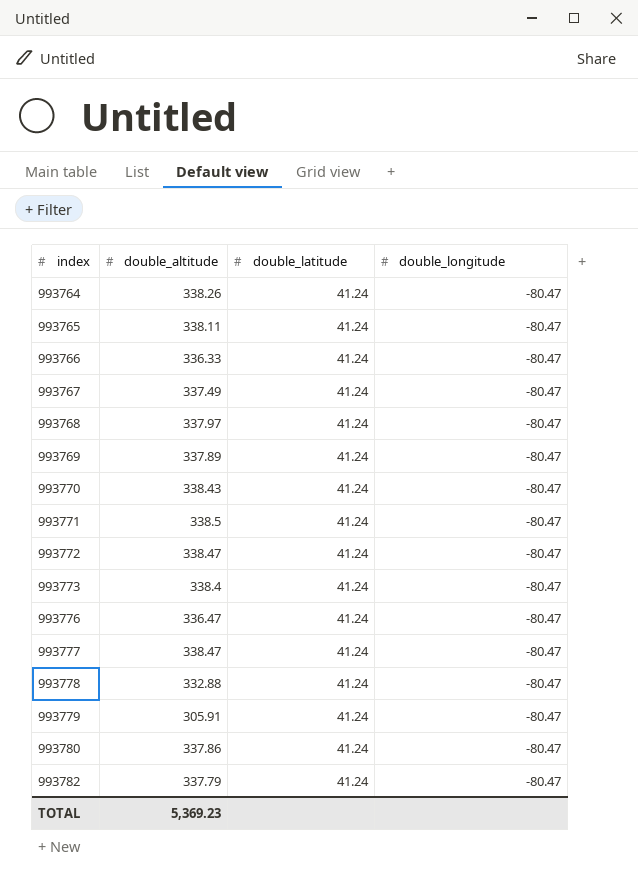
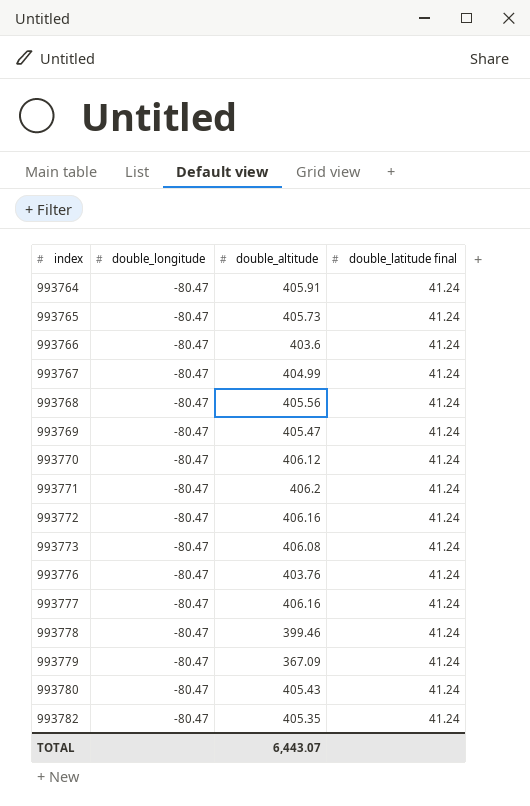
column double_longitude | position: 4 -> 2
column name: double_latitude -> double_latitude final
993764 | double_altitude: 338.26 -> 405.91
993765 | double_altitude: 338.11 -> 405.73
993766 | double_altitude: 336.33 -> 403.6
993767 | double_altitude: 337.49 -> 404.99
993768 | double_altitude: 337.97 -> 405.56
993769 | double_altitude: 337.89 -> 405.47
993770 | double_altitude: 338.43 -> 406.12
993771 | double_altitude: 338.5 -> 406.2
993772 | double_altitude: 338.47 -> 406.16
993773 | double_altitude: 338.4 -> 406.08
993776 | double_altitude: 336.47 -> 403.76
993777 | double_altitude: 338.47 -> 406.16
993778 | double_altitude: 332.88 -> 399.46
993779 | double_altitude: 305.91 -> 367.09
993780 | double_altitude: 337.86 -> 405.43
993782 | double_altitude: 337.79 -> 405.35
TOTAL | double_altitude: 5,369.23 -> 6,443.07

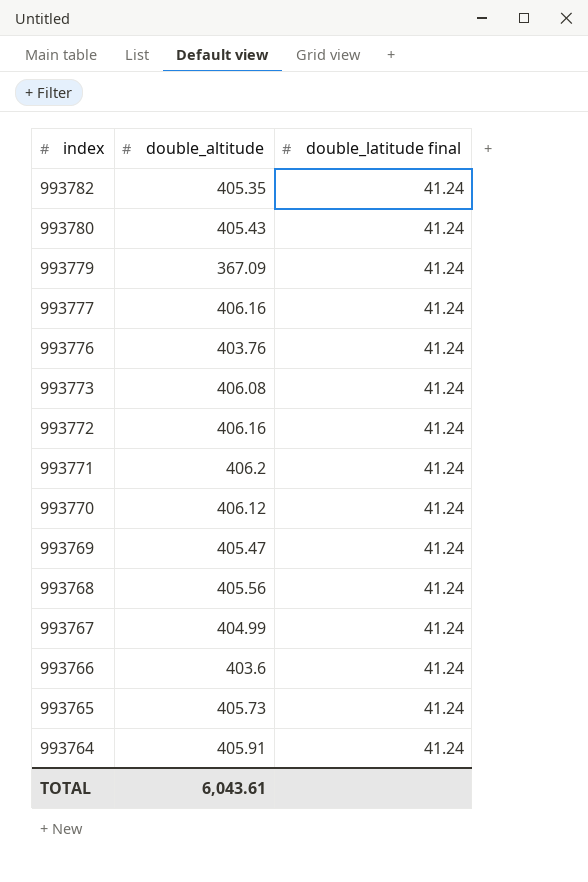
row order: index ascending -> index descending
column double_longitude | position: 2 -> none
row 993778: -80.47 | 399.46 | 41.24 -> none
TOTAL | double_altitude: 6,443.07 -> 6,043.61

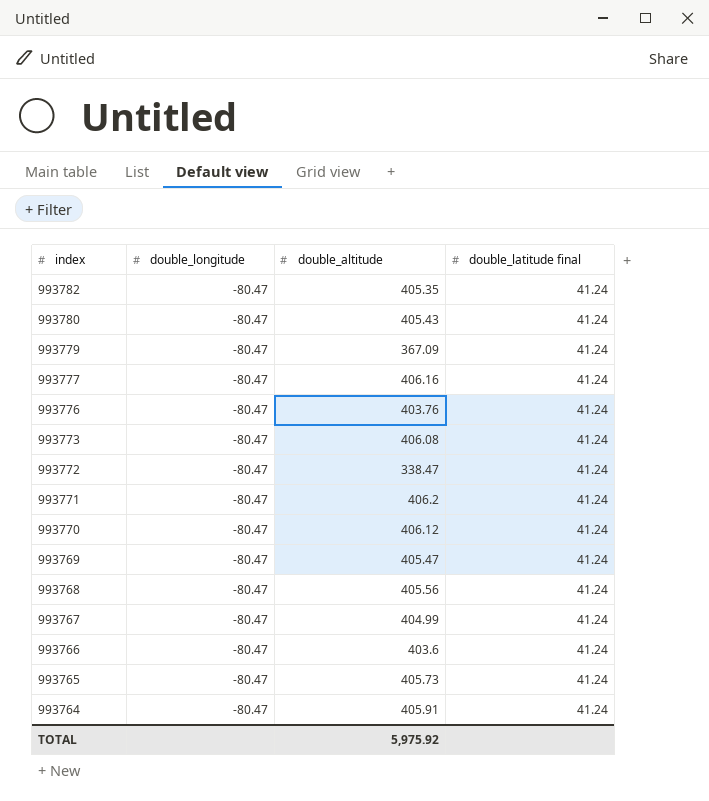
column double_longitude | position: none -> 2
993772 | double_altitude: 406.16 -> 338.47
TOTAL | double_altitude: 6,043.61 -> 5,975.92

